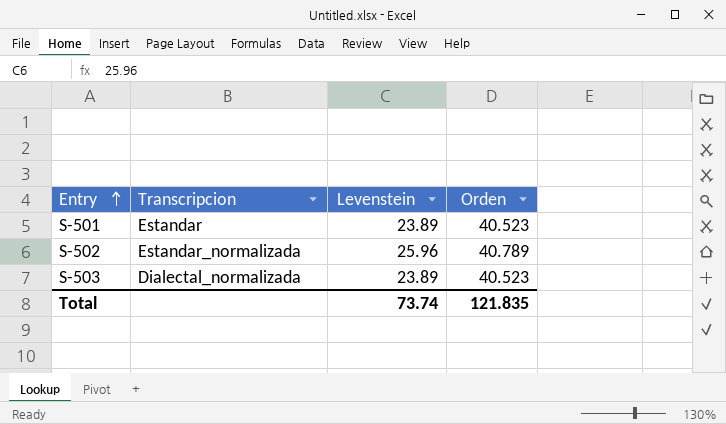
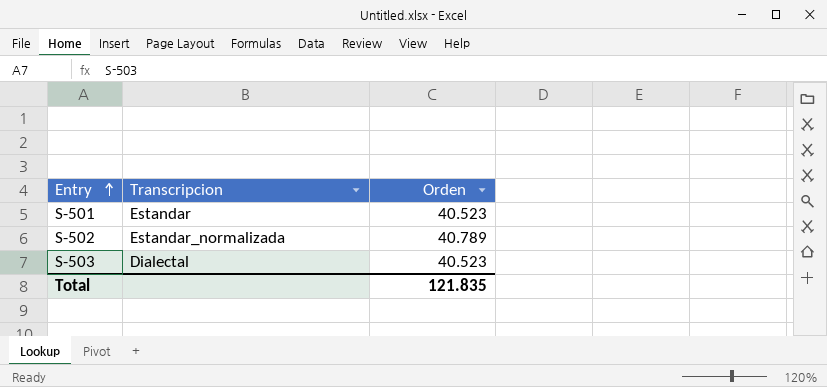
column Levenstein | position: 3 -> none
S-503 | Transcripcion: Dialectal_normalizada -> Dialectal

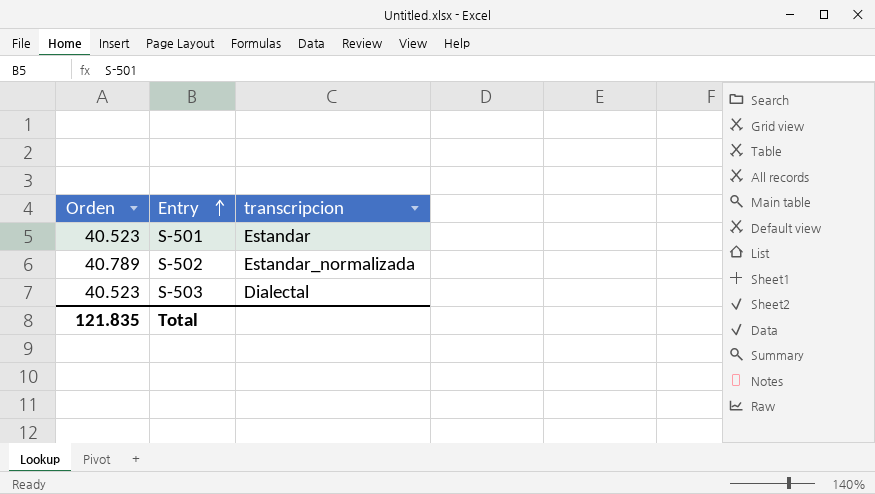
column Orden | position: 3 -> 1
column name: Transcripcion -> transcripcion

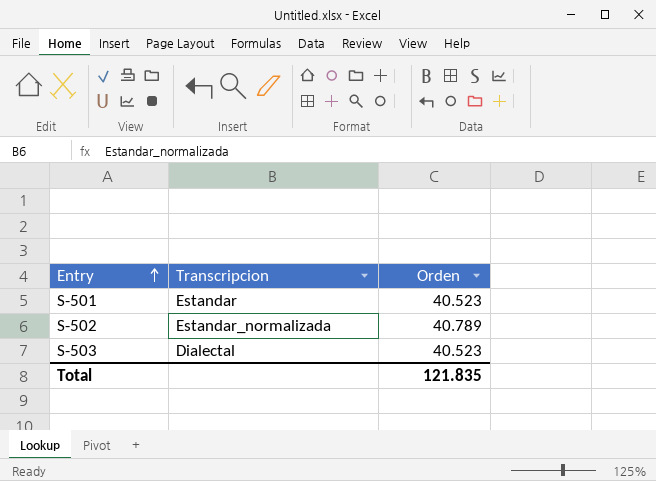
column name: transcripcion -> Transcripcion
column Orden | position: 1 -> 3

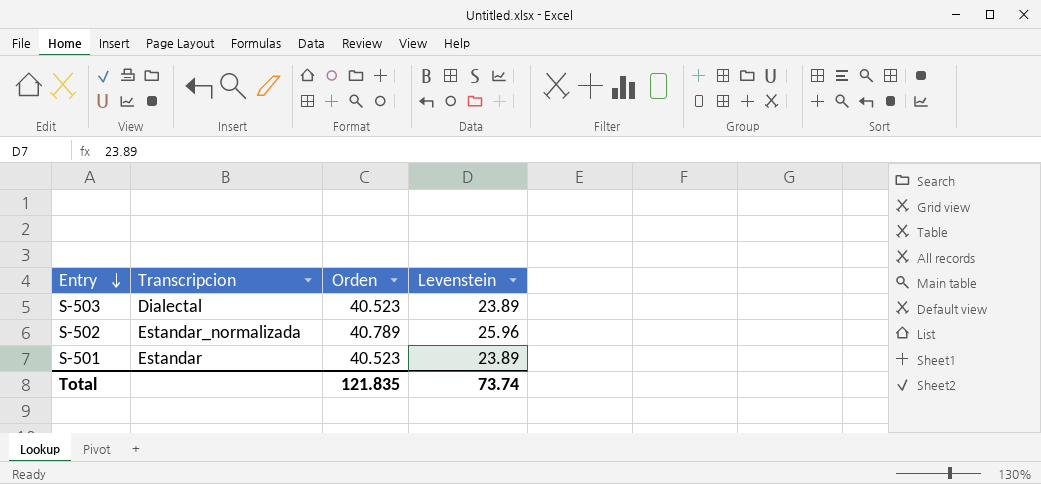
row order: Entry ascending -> Entry descending
column Levenstein | position: none -> 4

